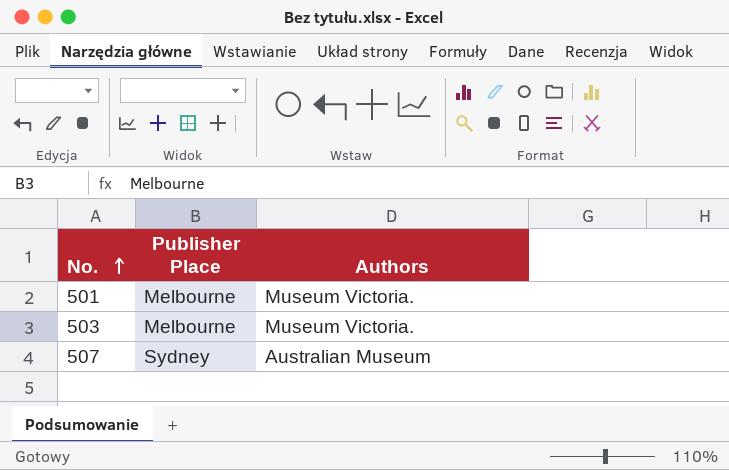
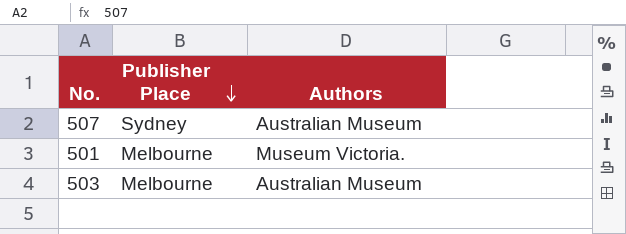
row order: No. ascending -> Publisher Place descending
503 | Authors: Museum Victoria. -> Australian Museum

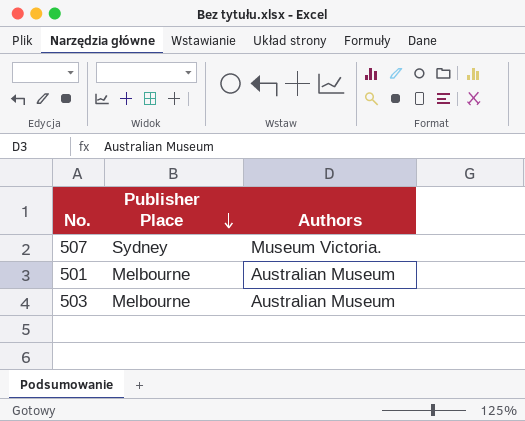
507 | Authors: Australian Museum -> Museum Victoria.
501 | Authors: Museum Victoria. -> Australian Museum

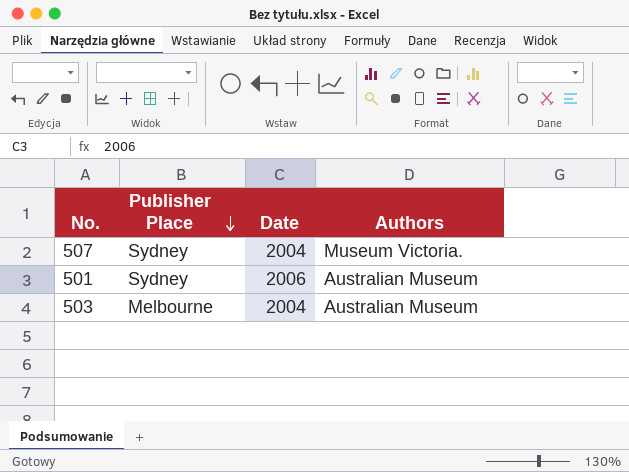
column Date | position: none -> 3
501 | Publisher Place: Melbourne -> Sydney

